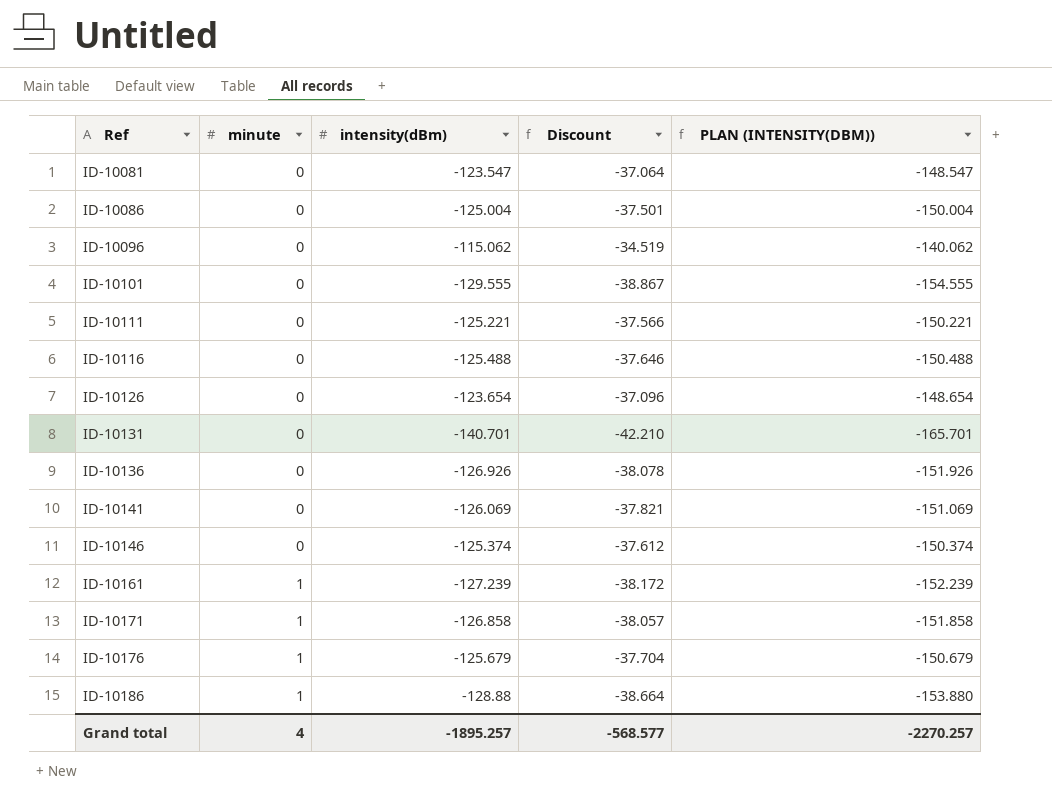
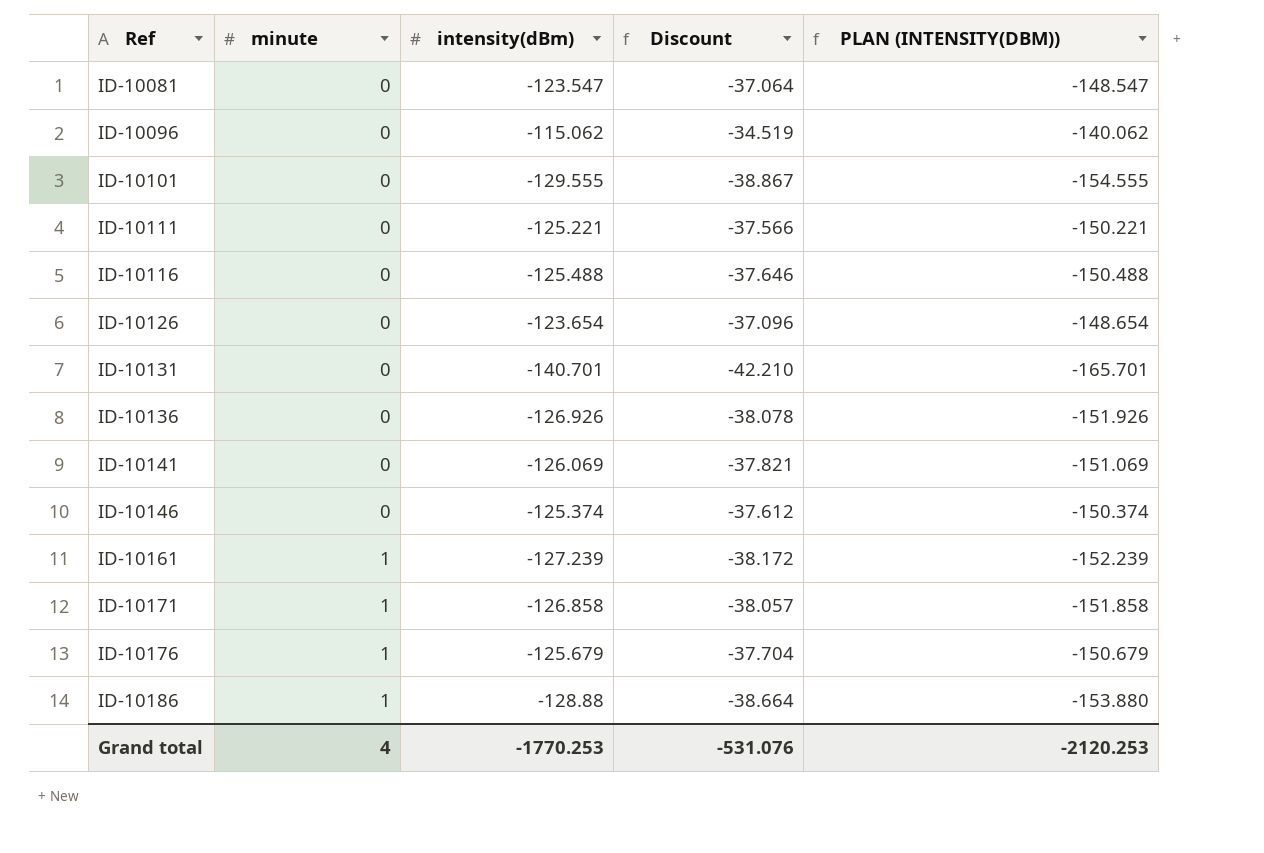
row ID-10086: 0 | -125.004 | -37.501 | -150.004 -> none
Grand total | intensity(dBm): -1895.257 -> -1770.253
Grand total | Discount: -568.577 -> -531.076
Grand total | PLAN (INTENSITY(DBM)): -2270.257 -> -2120.253

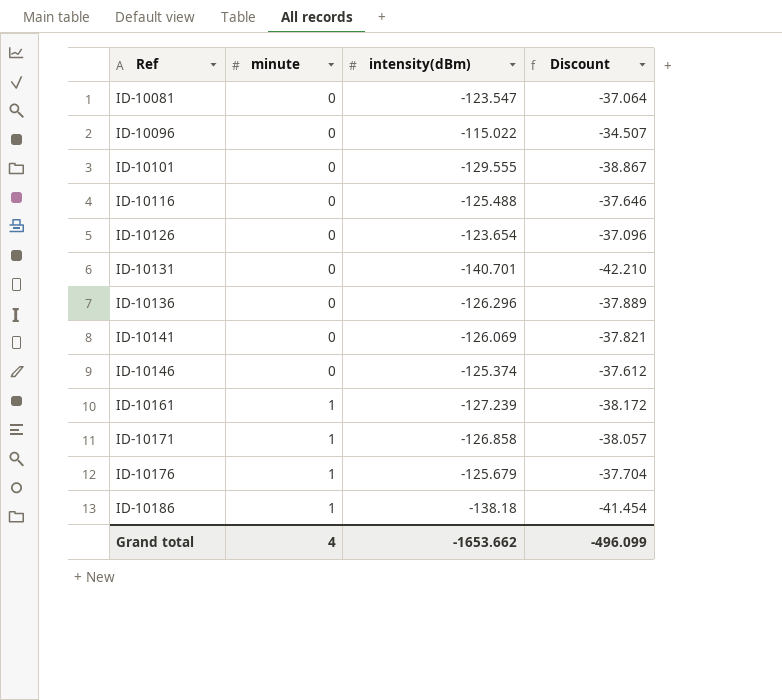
column PLAN (INTENSITY(DBM)) | formula: [intensity(dBm)] - 25 -> none
row ID-10111: 0 | -125.221 | -37.566 | -150.221 -> none
ID-10096 | intensity(dBm): -115.062 -> -115.022
ID-10096 | Discount: -34.519 -> -34.507
ID-10136 | intensity(dBm): -126.926 -> -126.296
ID-10136 | Discount: -38.078 -> -37.889
ID-10186 | intensity(dBm): -128.88 -> -138.18
ID-10186 | Discount: -38.664 -> -41.454
Grand total | intensity(dBm): -1770.253 -> -1653.662
Grand total | Discount: -531.076 -> -496.099

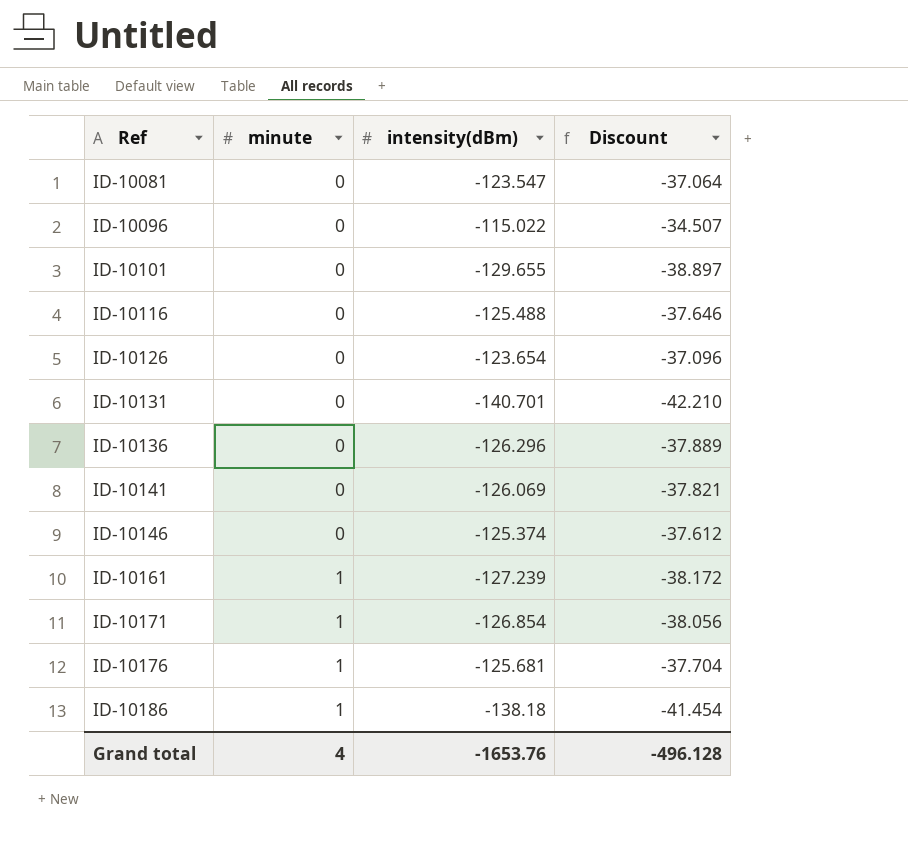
ID-10101 | intensity(dBm): -129.555 -> -129.655
ID-10101 | Discount: -38.867 -> -38.897
ID-10171 | intensity(dBm): -126.858 -> -126.854
ID-10171 | Discount: -38.057 -> -38.056
ID-10176 | intensity(dBm): -125.679 -> -125.681
Grand total | intensity(dBm): -1653.662 -> -1653.76
Grand total | Discount: -496.099 -> -496.128

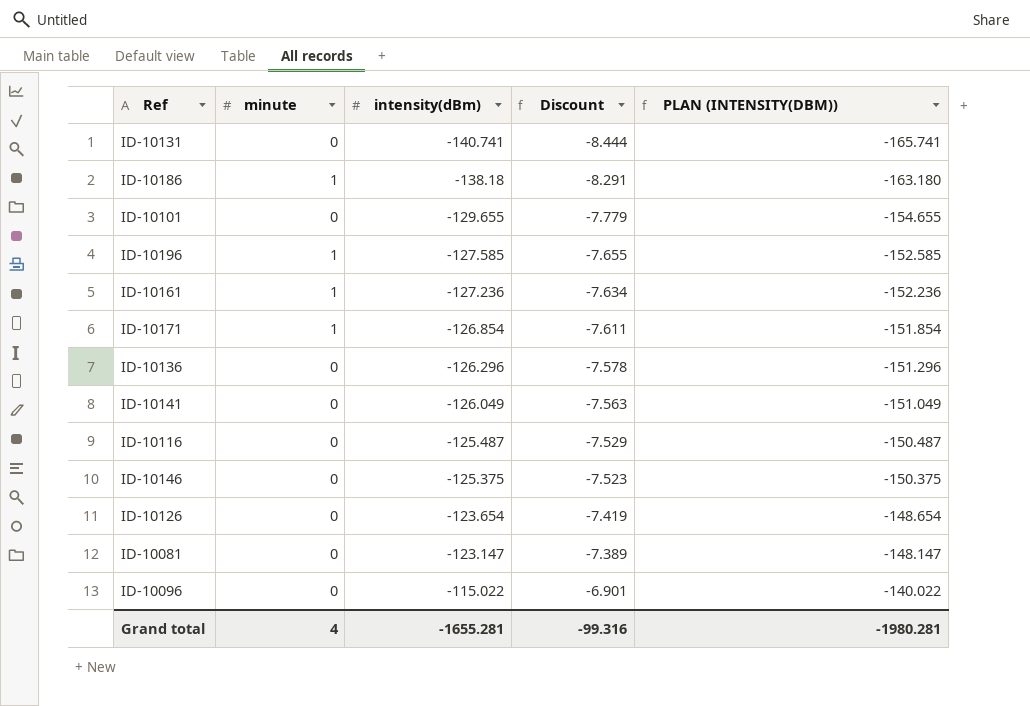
row order: Ref ascending -> intensity(dBm) ascending
column Discount | formula: [intensity(dBm)] * 0.3 -> [intensity(dBm)] * 0.06
column PLAN (INTENSITY(DBM)) | formula: none -> [intensity(dBm)] - 25
row ID-10176: 1 | -125.681 | -37.704 -> none
ID-10131 | intensity(dBm): -140.701 -> -140.741
row ID-10196: none -> 1 | -127.585 | -7.655 | -152.585
ID-10161 | intensity(dBm): -127.239 -> -127.236
ID-10141 | intensity(dBm): -126.069 -> -126.049
ID-10116 | intensity(dBm): -125.488 -> -125.487
ID-10146 | intensity(dBm): -125.374 -> -125.375
ID-10081 | intensity(dBm): -123.547 -> -123.147
Grand total | intensity(dBm): -1653.76 -> -1655.281
Grand total | Discount: -496.128 -> -99.316

